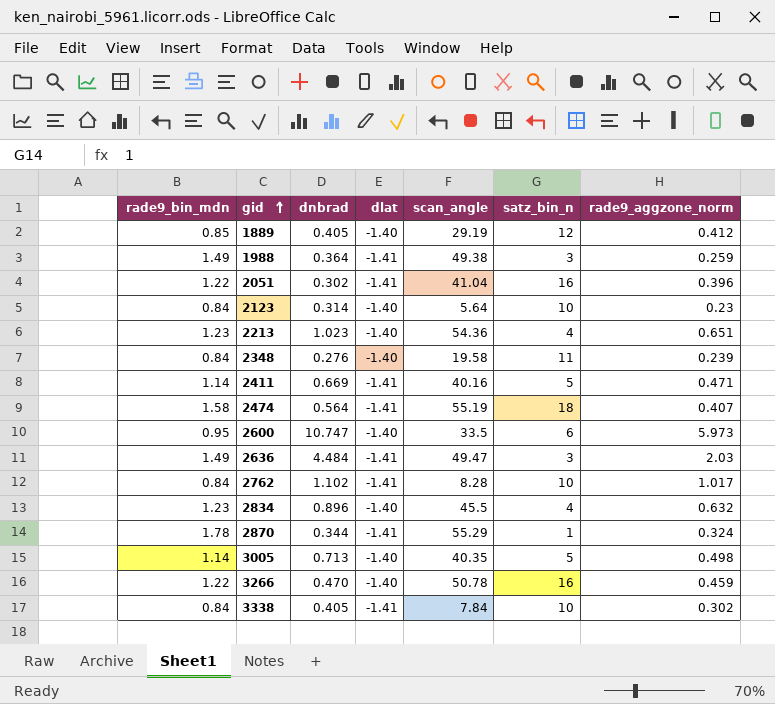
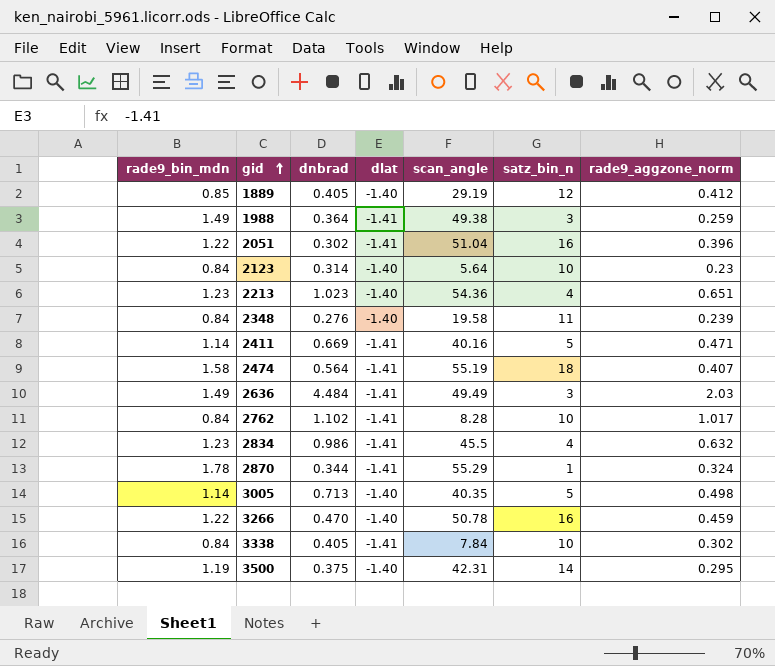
row 2600: 0.95 | 10.747 | -1.40 | 33.5 | 6 | 5.973 -> none
2051 | scan_angle: 41.04 -> 51.04
2636 | scan_angle: 49.47 -> 49.49
2834 | dnbrad: 0.896 -> 0.986
2834 | dlat: -1.40 -> -1.41
row 3500: none -> 1.19 | 0.375 | -1.40 | 42.31 | 14 | 0.295

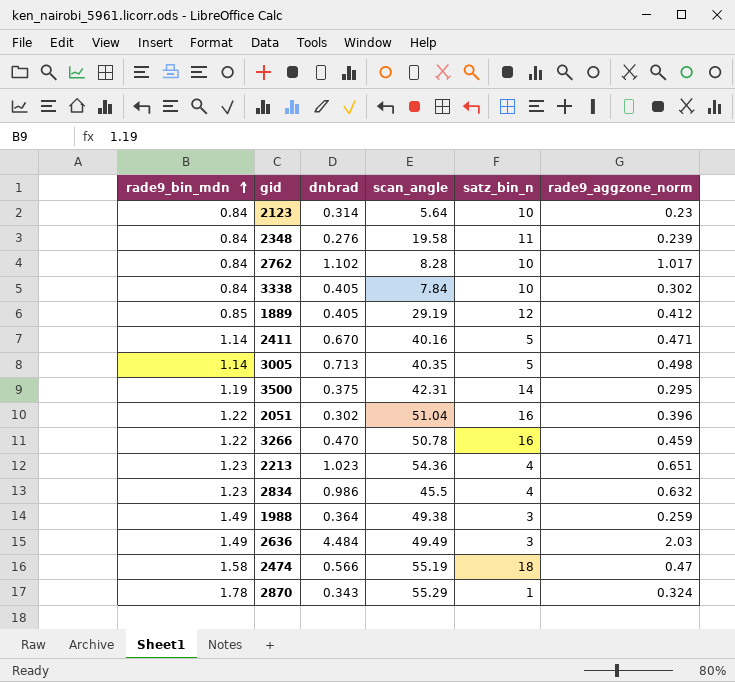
row order: gid ascending -> rade9_bin_mdn ascending
column dlat | position: 4 -> none
2411 | dnbrad: 0.669 -> 0.670
2474 | dnbrad: 0.564 -> 0.566
2474 | rade9_aggzone_norm: 0.407 -> 0.47
2870 | dnbrad: 0.344 -> 0.343

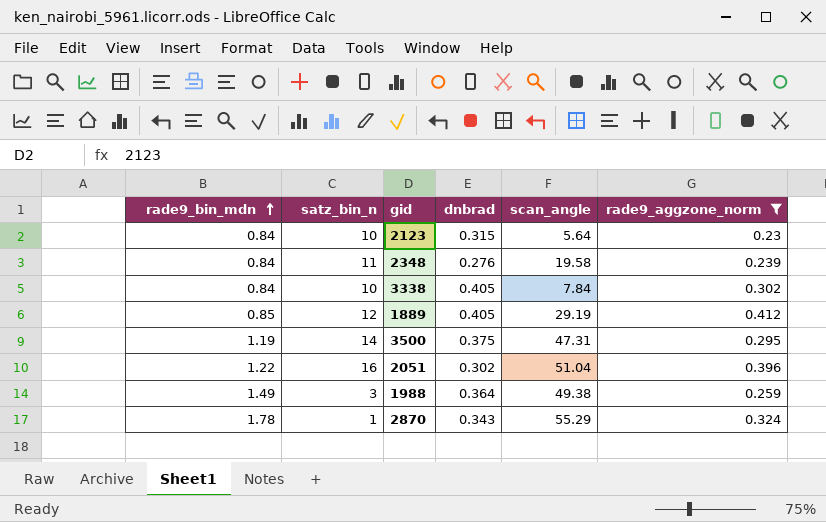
filter: none -> rade9_aggzone_norm <= 0.412
column satz_bin_n | position: 5 -> 2
2123 | dnbrad: 0.314 -> 0.315
3500 | scan_angle: 42.31 -> 47.31

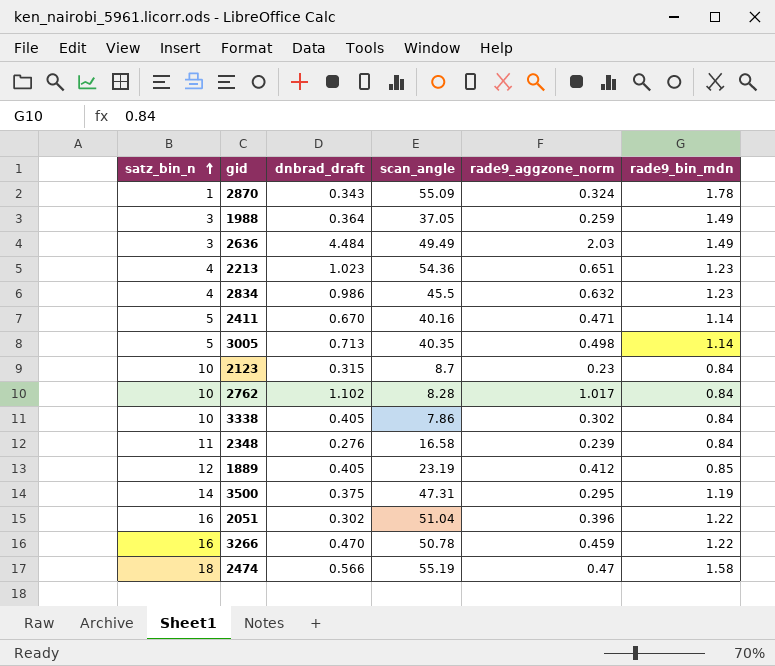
filter: rade9_aggzone_norm <= 0.412 -> none
row order: rade9_bin_mdn ascending -> satz_bin_n ascending
column name: dnbrad -> dnbrad_draft
column rade9_bin_mdn | position: 1 -> 6
2870 | scan_angle: 55.29 -> 55.09
1988 | scan_angle: 49.38 -> 37.05
2123 | scan_angle: 5.64 -> 8.7
3338 | scan_angle: 7.84 -> 7.86
2348 | scan_angle: 19.58 -> 16.58
1889 | scan_angle: 29.19 -> 23.19

